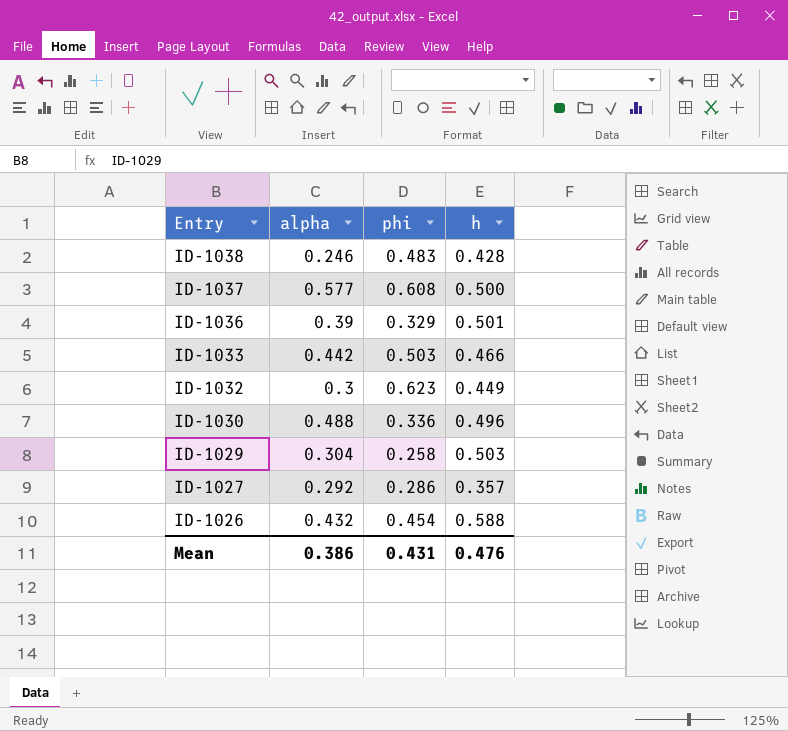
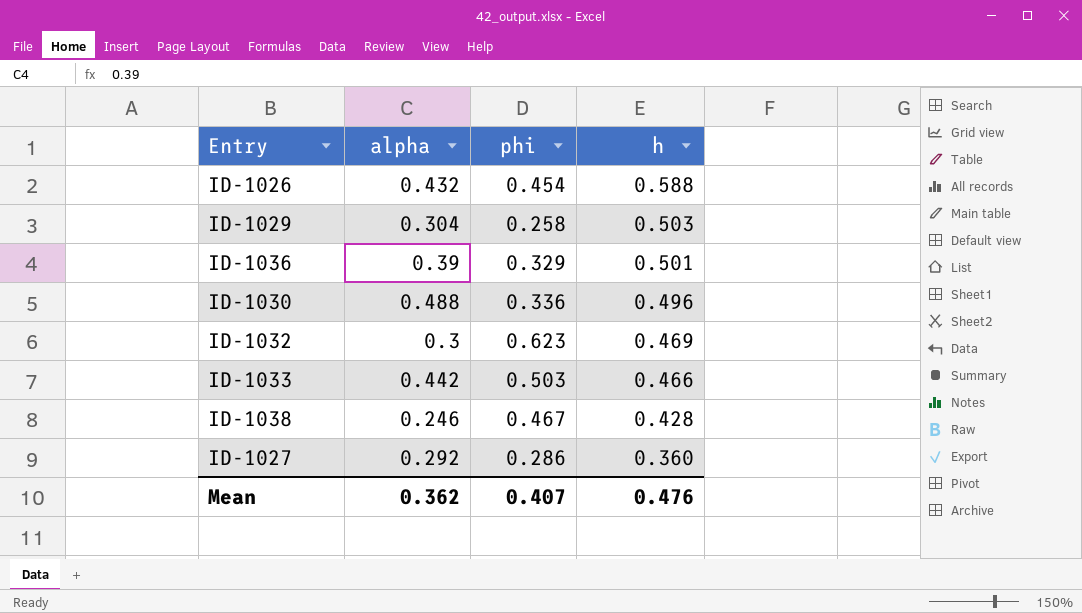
row order: Entry descending -> h descending
row ID-1037: 0.577 | 0.608 | 0.500 -> none
ID-1032 | h: 0.449 -> 0.469
ID-1038 | phi: 0.483 -> 0.467
ID-1027 | h: 0.357 -> 0.360
Mean | alpha: 0.386 -> 0.362
Mean | phi: 0.431 -> 0.407

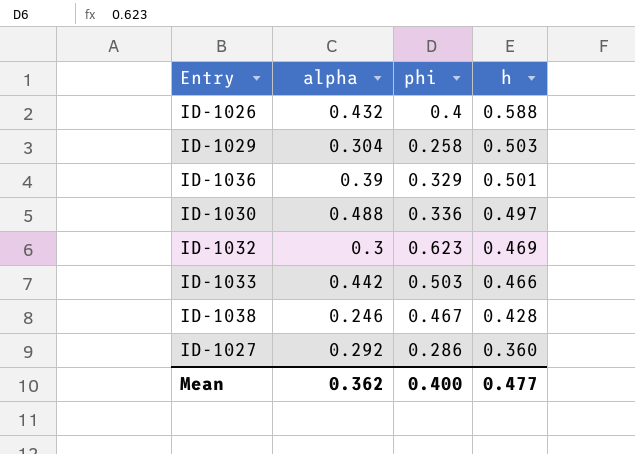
ID-1026 | phi: 0.454 -> 0.4
ID-1030 | h: 0.496 -> 0.497
Mean | phi: 0.407 -> 0.400
Mean | h: 0.476 -> 0.477

